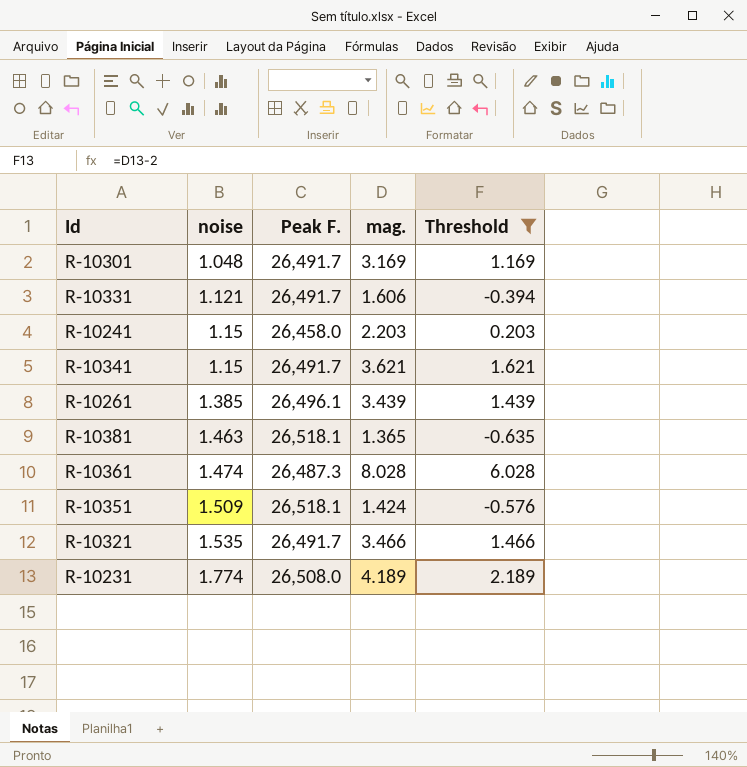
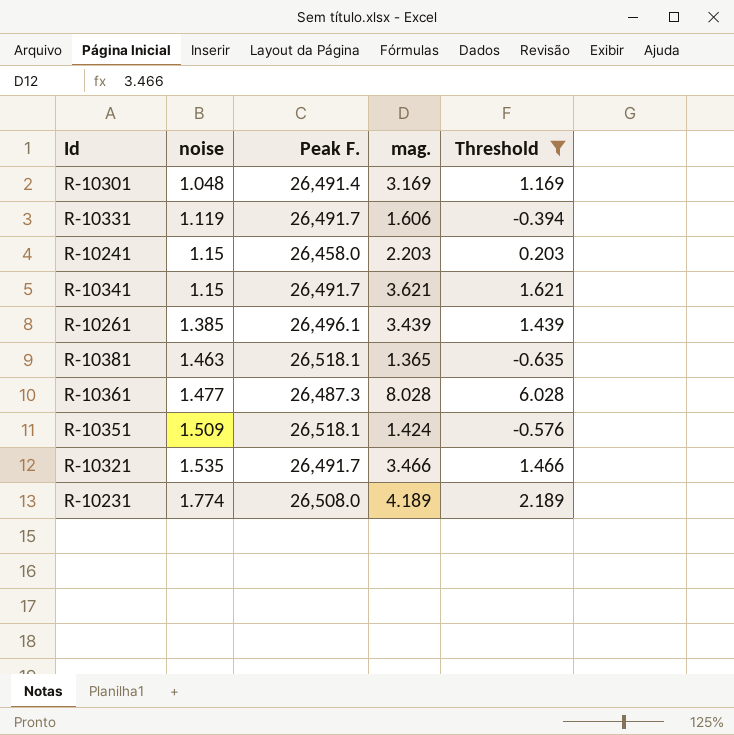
R-10301 | Peak F.: 26,491.7 -> 26,491.4
R-10331 | noise: 1.121 -> 1.119
R-10361 | noise: 1.474 -> 1.477

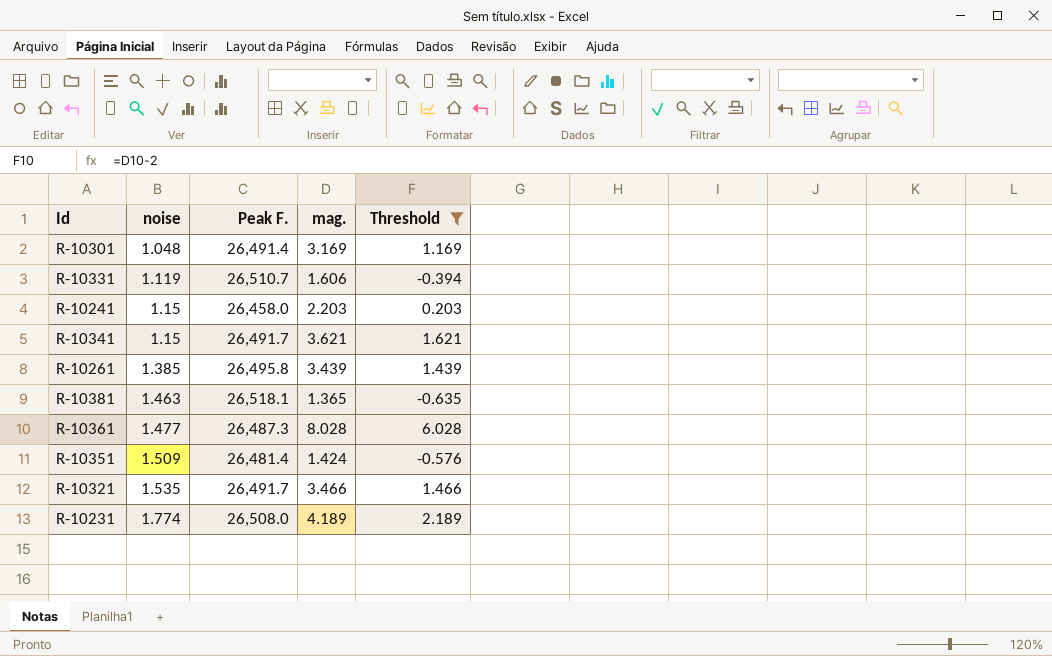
R-10331 | Peak F.: 26,491.7 -> 26,510.7
R-10261 | Peak F.: 26,496.1 -> 26,495.8
R-10351 | Peak F.: 26,518.1 -> 26,481.4

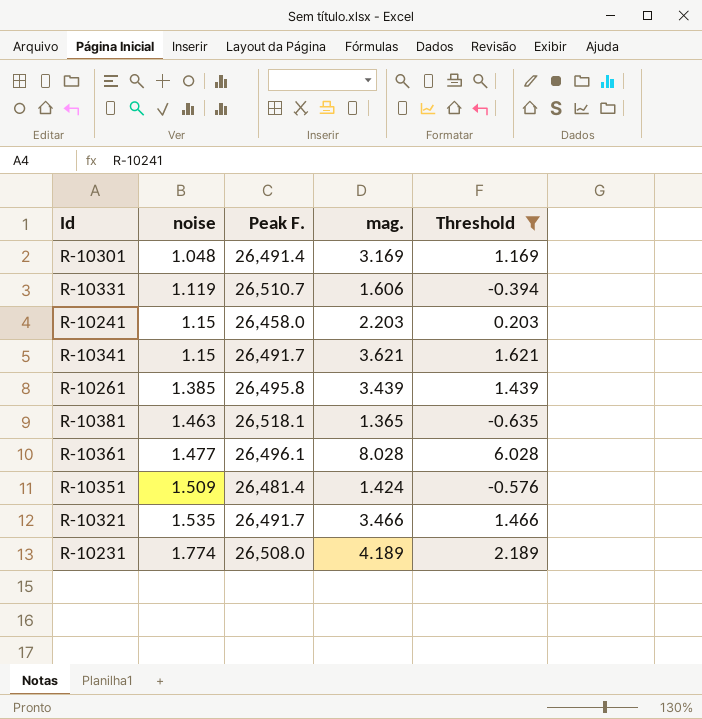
R-10361 | Peak F.: 26,487.3 -> 26,496.1

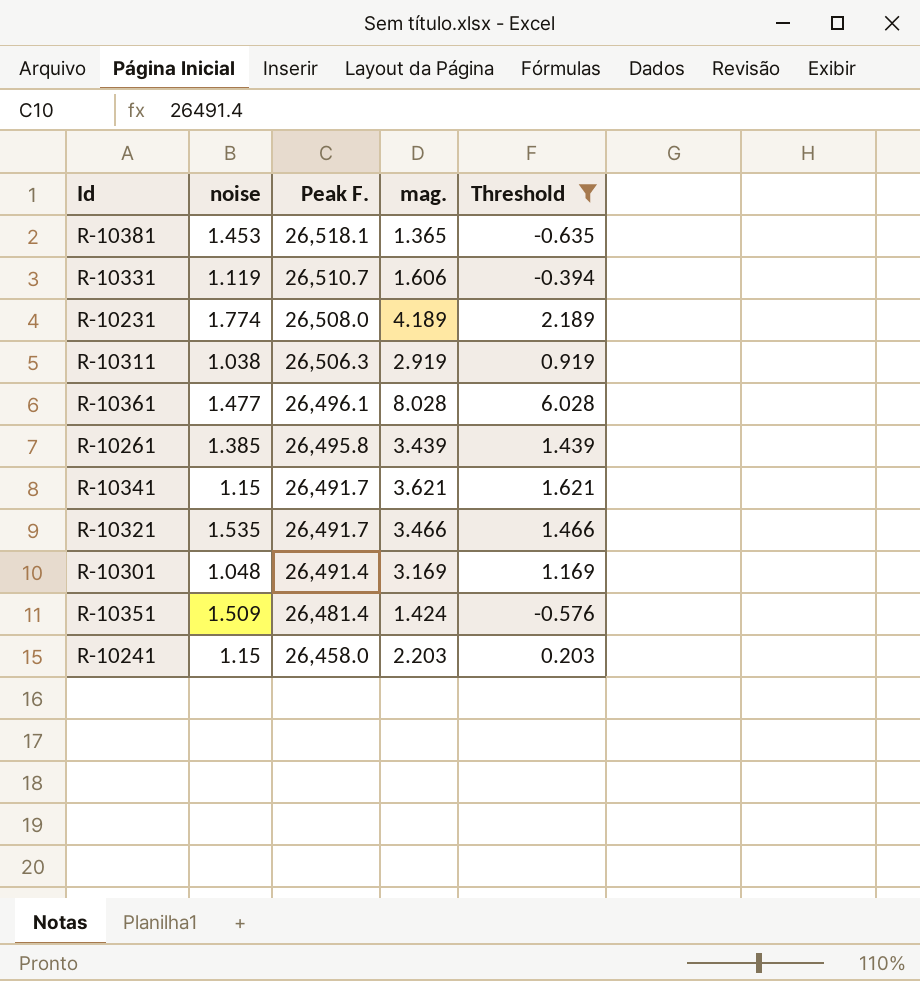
row order: noise ascending -> Peak F. descending
R-10381 | noise: 1.463 -> 1.453
row R-10311: none -> 1.038 | 26,506.3 | 2.919 | 0.919

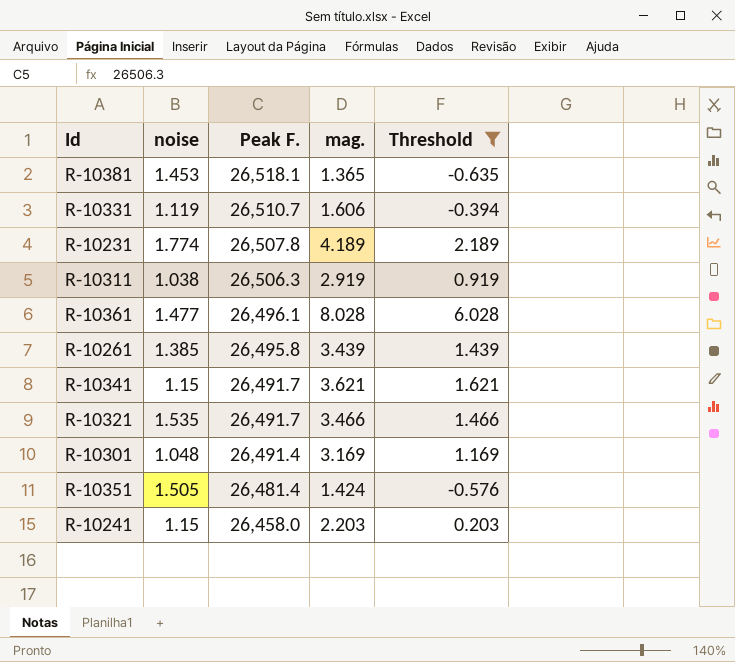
R-10231 | Peak F.: 26,508.0 -> 26,507.8
R-10351 | noise: 1.509 -> 1.505

